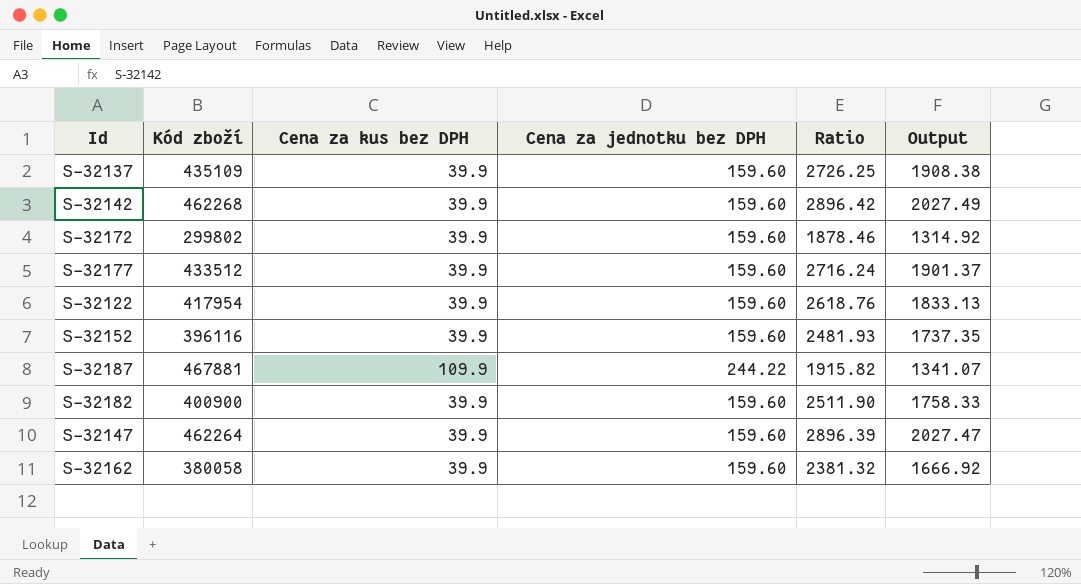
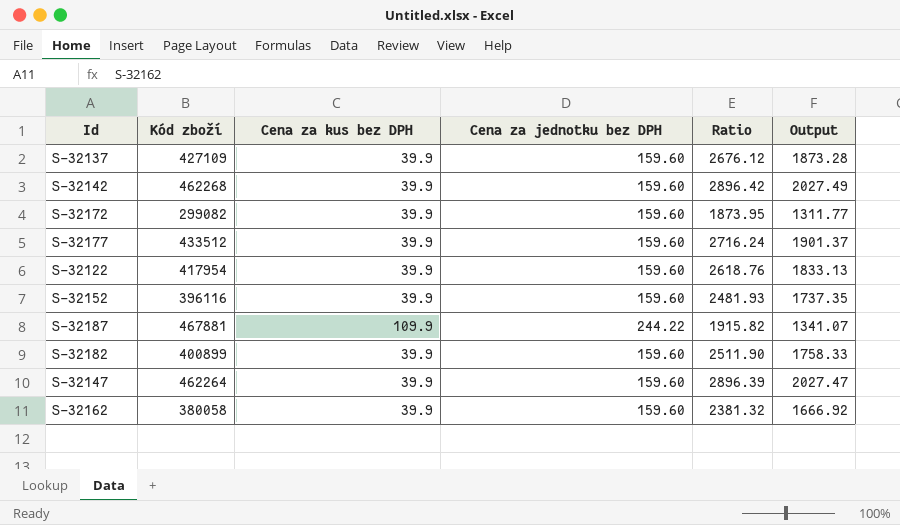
S-32137 | Kód zboží: 435109 -> 427109
S-32137 | Ratio: 2726.25 -> 2676.12
S-32137 | Output: 1908.38 -> 1873.28
S-32172 | Kód zboží: 299802 -> 299082
S-32172 | Ratio: 1878.46 -> 1873.95
S-32172 | Output: 1314.92 -> 1311.77
S-32182 | Kód zboží: 400900 -> 400899

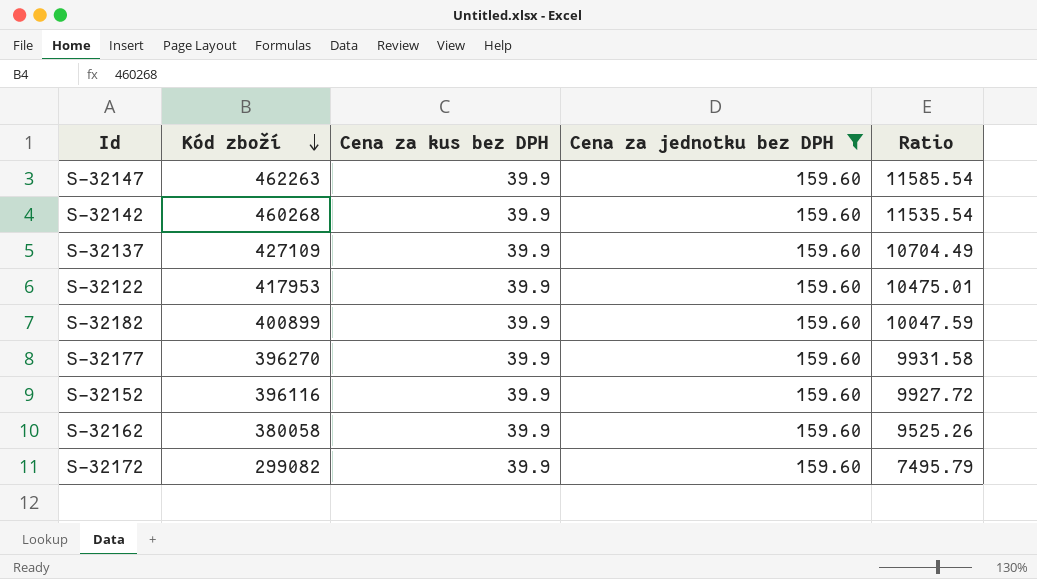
filter: none -> Cena za jednotku bez DPH = 159.60
row order: none -> Kód zboží descending
column Output | formula: [Ratio] * 0.7 -> none
column Ratio | formula: [Kód zboží] / [Cena za jednotku bez DPH] -> [Kód zboží] / [Cena za kus bez DPH]
S-32147 | Kód zboží: 462264 -> 462263
S-32142 | Kód zboží: 462268 -> 460268
S-32122 | Kód zboží: 417954 -> 417953
S-32177 | Kód zboží: 433512 -> 396270

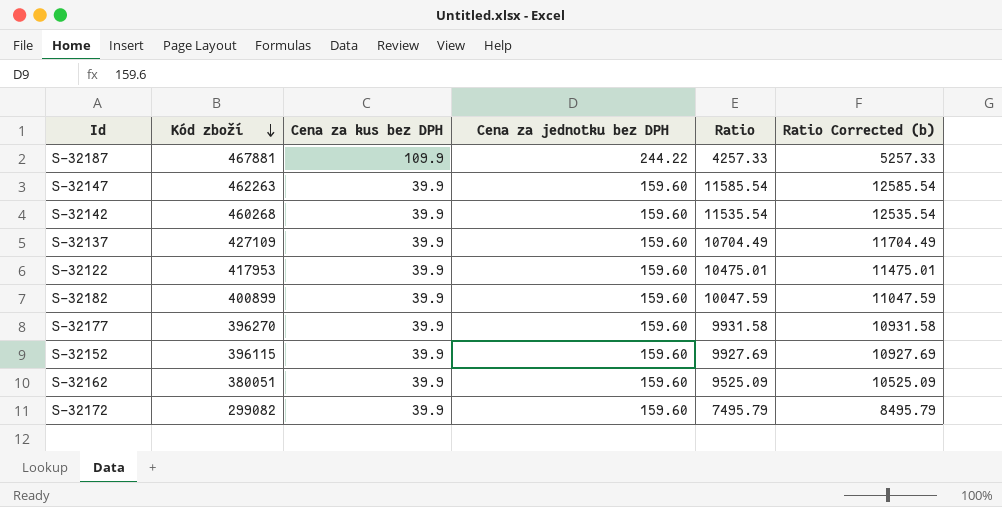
filter: Cena za jednotku bez DPH = 159.60 -> none
column Ratio Corrected (b) | formula: none -> [Ratio] + 1000
S-32152 | Kód zboží: 396116 -> 396115
S-32152 | Ratio: 9927.72 -> 9927.69
S-32162 | Kód zboží: 380058 -> 380051
S-32162 | Ratio: 9525.26 -> 9525.09

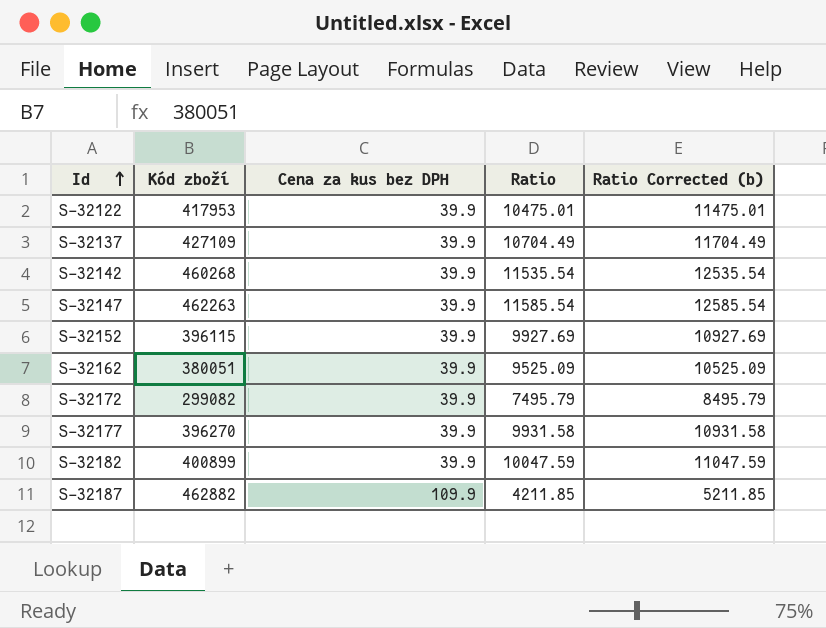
row order: Kód zboží descending -> Id ascending
column Cena za jednotku bez DPH | position: 4 -> none
S-32187 | Kód zboží: 467881 -> 462882
S-32187 | Ratio: 4257.33 -> 4211.85
S-32187 | Ratio Corrected (b): 5257.33 -> 5211.85

